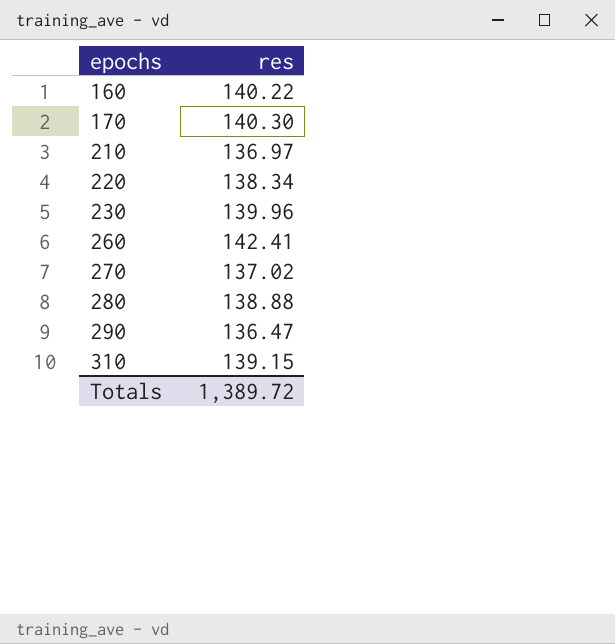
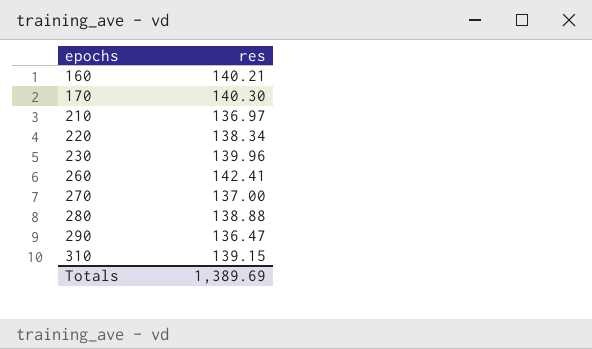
160 | res: 140.22 -> 140.21
270 | res: 137.02 -> 137.00
Totals | res: 1,389.72 -> 1,389.69

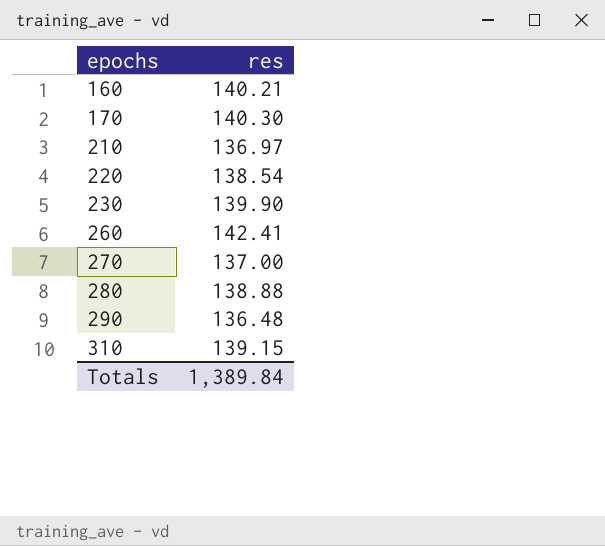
220 | res: 138.34 -> 138.54
230 | res: 139.96 -> 139.90
290 | res: 136.47 -> 136.48
Totals | res: 1,389.69 -> 1,389.84

